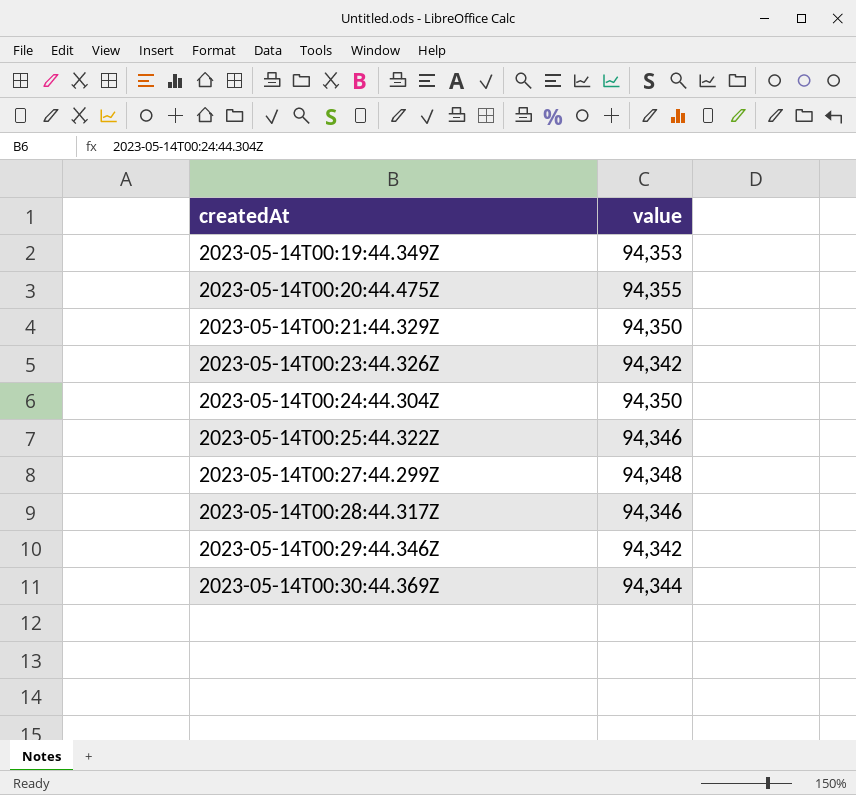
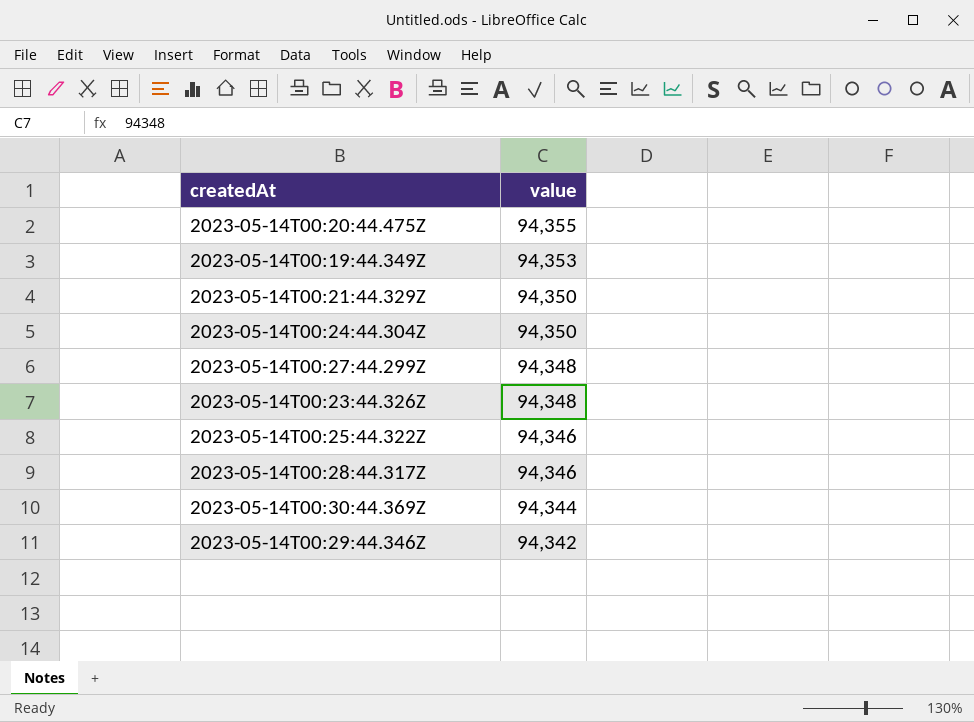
row order: createdAt ascending -> value descending
2023-05-14T00:23:44.326Z | value: 94,342 -> 94,348

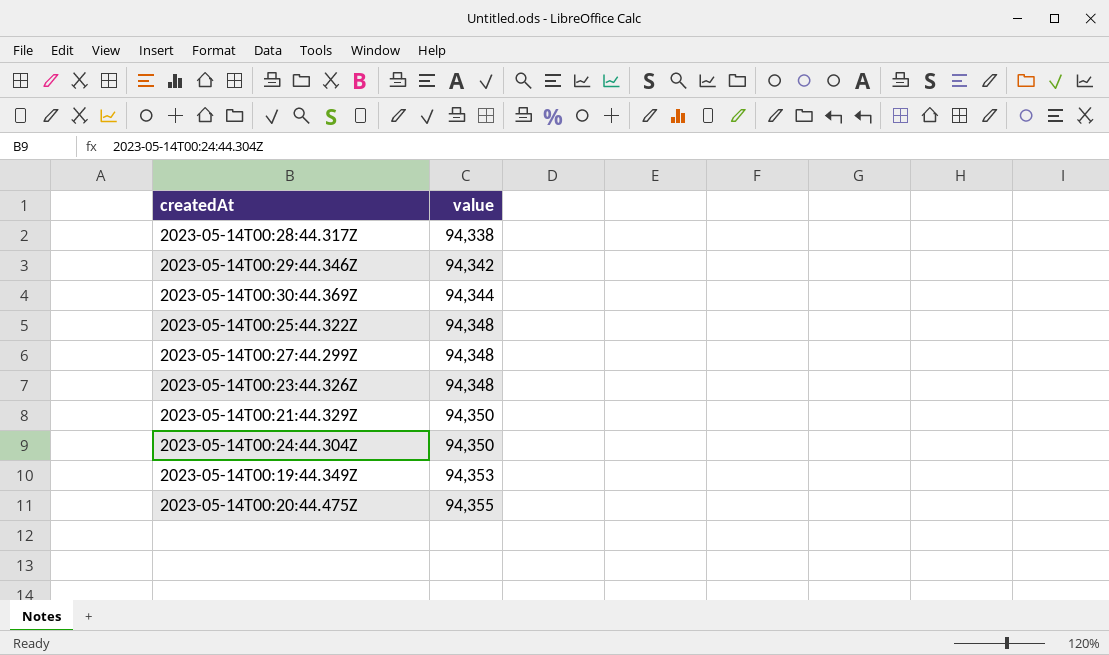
row order: value descending -> value ascending
2023-05-14T00:28:44.317Z | value: 94,346 -> 94,338
2023-05-14T00:25:44.322Z | value: 94,346 -> 94,348

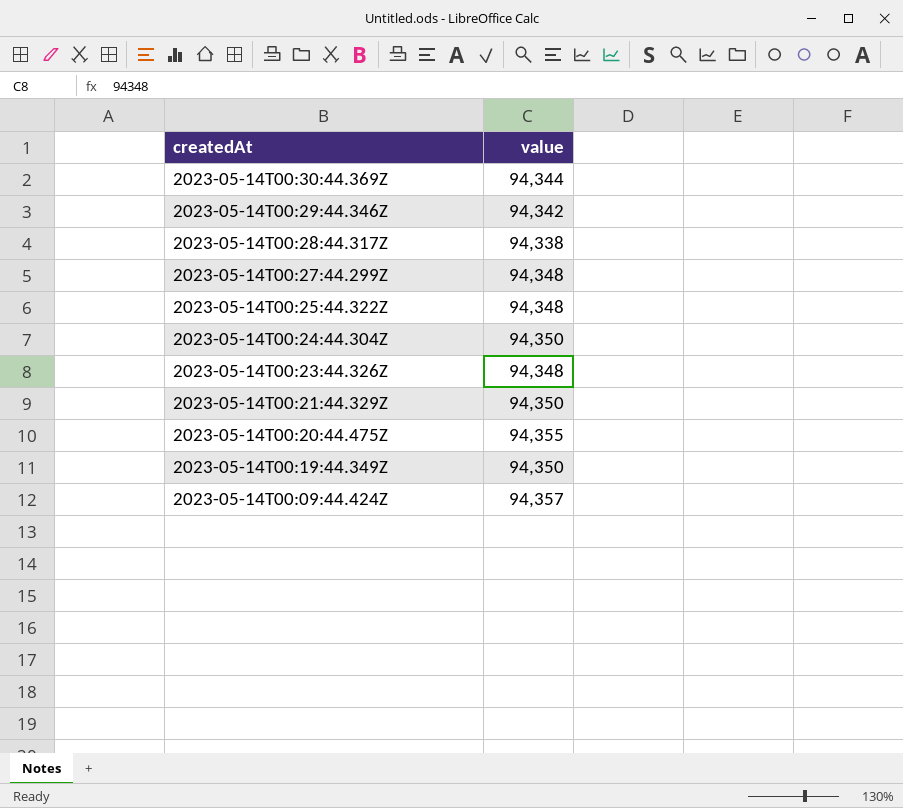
row order: value ascending -> createdAt descending
2023-05-14T00:19:44.349Z | value: 94,353 -> 94,350
row 2023-05-14T00:09:44.424Z: none -> 94,357

